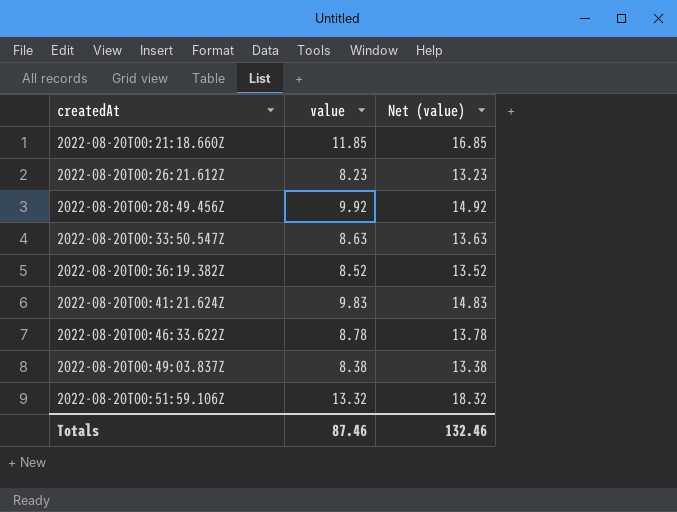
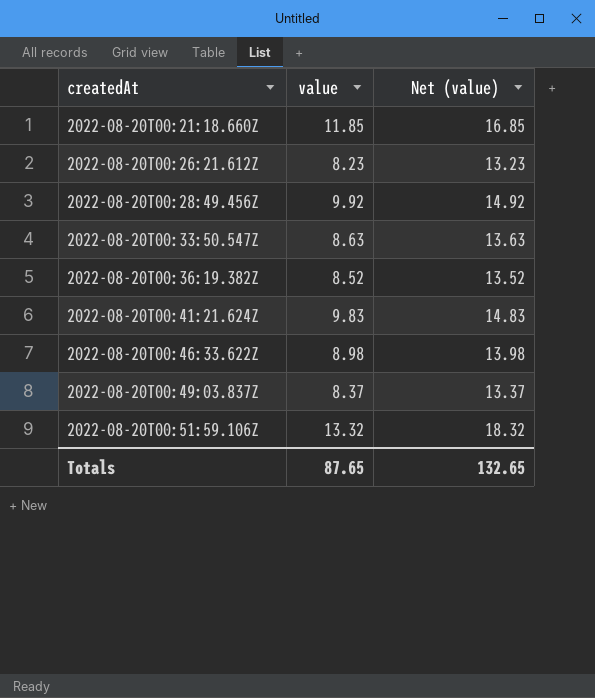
2022-08-20T00:46:33.622Z | value: 8.78 -> 8.98
2022-08-20T00:46:33.622Z | Net (value): 13.78 -> 13.98
2022-08-20T00:49:03.837Z | value: 8.38 -> 8.37
2022-08-20T00:49:03.837Z | Net (value): 13.38 -> 13.37
Totals | value: 87.46 -> 87.65
Totals | Net (value): 132.46 -> 132.65

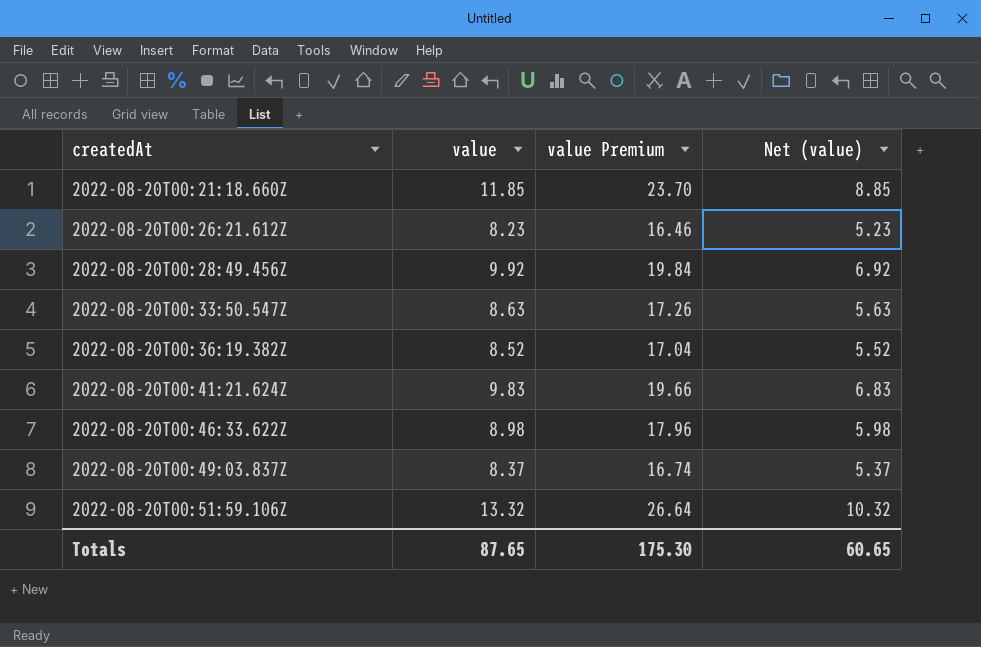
column value Premium | formula: none -> [value] * 2
column Net (value) | formula: [value] + 5 -> [value] - 3
Totals | Net (value): 132.65 -> 60.65

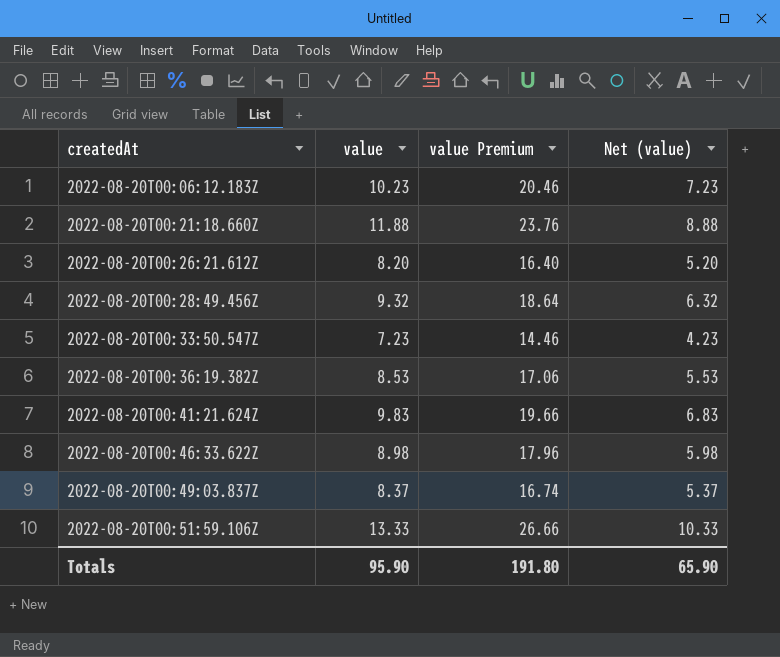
row 2022-08-20T00:06:12.183Z: none -> 10.23 | 20.46 | 7.23
2022-08-20T00:21:18.660Z | value: 11.85 -> 11.88
2022-08-20T00:21:18.660Z | value Premium: 23.70 -> 23.76
2022-08-20T00:21:18.660Z | Net (value): 8.85 -> 8.88
2022-08-20T00:26:21.612Z | value: 8.23 -> 8.20
2022-08-20T00:26:21.612Z | value Premium: 16.46 -> 16.40
2022-08-20T00:26:21.612Z | Net (value): 5.23 -> 5.20
2022-08-20T00:28:49.456Z | value: 9.92 -> 9.32
2022-08-20T00:28:49.456Z | value Premium: 19.84 -> 18.64
2022-08-20T00:28:49.456Z | Net (value): 6.92 -> 6.32
2022-08-20T00:33:50.547Z | value: 8.63 -> 7.23
2022-08-20T00:33:50.547Z | value Premium: 17.26 -> 14.46
2022-08-20T00:33:50.547Z | Net (value): 5.63 -> 4.23
2022-08-20T00:36:19.382Z | value: 8.52 -> 8.53
2022-08-20T00:36:19.382Z | value Premium: 17.04 -> 17.06
2022-08-20T00:36:19.382Z | Net (value): 5.52 -> 5.53
2022-08-20T00:51:59.106Z | value: 13.32 -> 13.33
2022-08-20T00:51:59.106Z | value Premium: 26.64 -> 26.66
2022-08-20T00:51:59.106Z | Net (value): 10.32 -> 10.33
Totals | value: 87.65 -> 95.90
Totals | value Premium: 175.30 -> 191.80
Totals | Net (value): 60.65 -> 65.90

